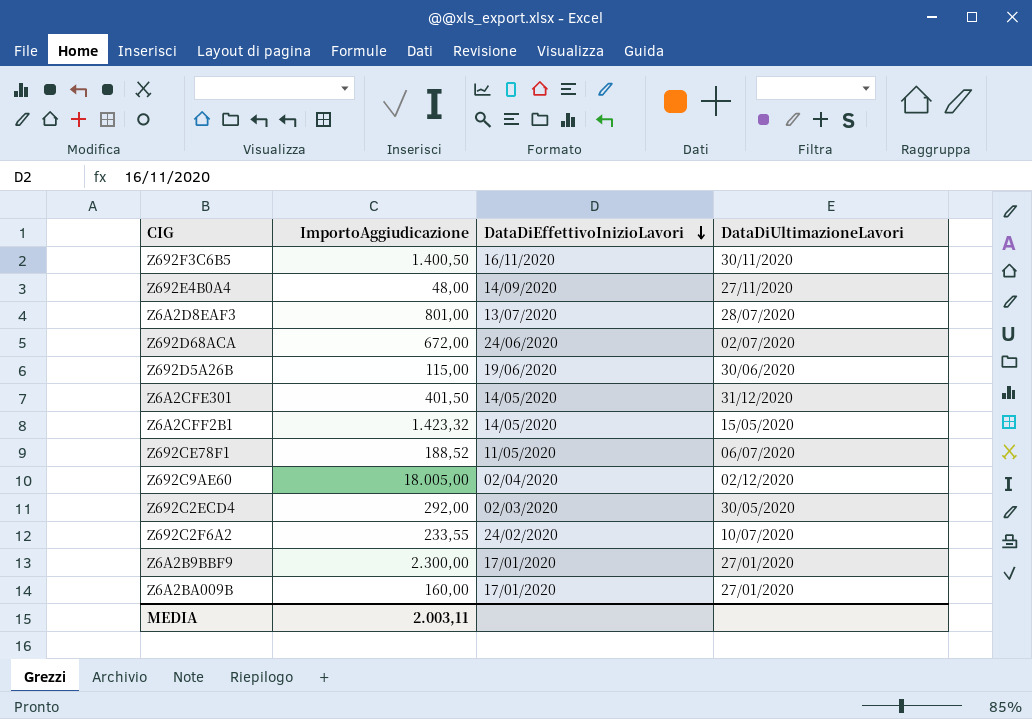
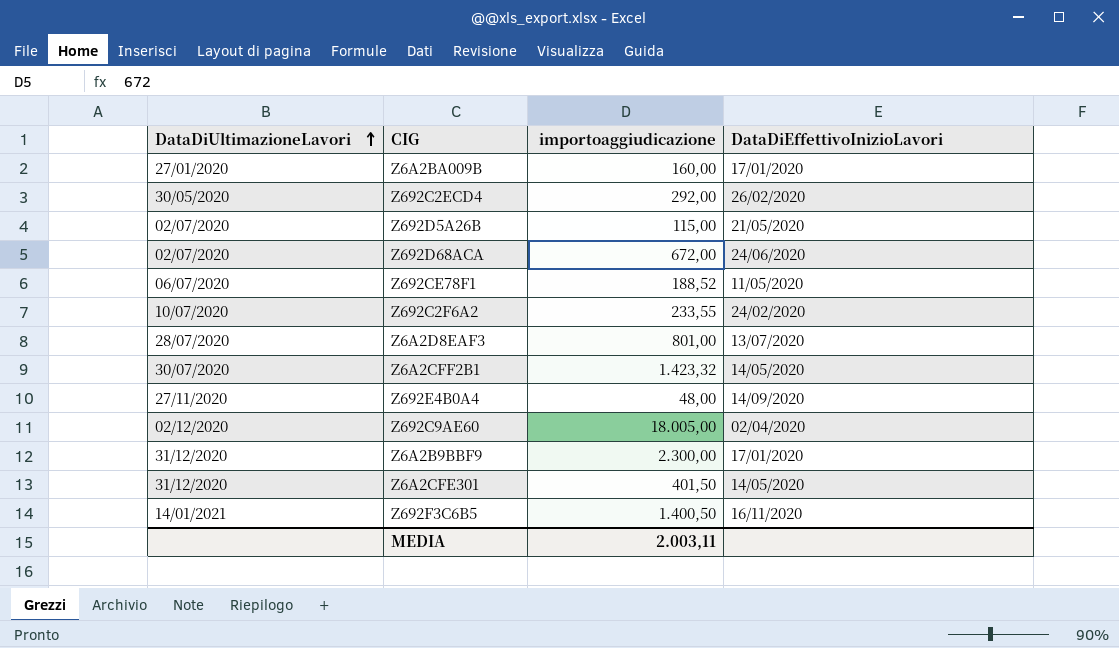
row order: DataDiEffettivoInizioLavori descending -> DataDiUltimazioneLavori ascending
column DataDiUltimazioneLavori | position: 4 -> 1
column name: ImportoAggiudicazione -> importoaggiudicazione
Z692C2ECD4 | DataDiEffettivoInizioLavori: 02/03/2020 -> 26/02/2020
Z692D5A26B | DataDiUltimazioneLavori: 30/06/2020 -> 02/07/2020
Z692D5A26B | DataDiEffettivoInizioLavori: 19/06/2020 -> 21/05/2020
Z6A2CFF2B1 | DataDiUltimazioneLavori: 15/05/2020 -> 30/07/2020
Z6A2B9BBF9 | DataDiUltimazioneLavori: 27/01/2020 -> 31/12/2020
Z692F3C6B5 | DataDiUltimazioneLavori: 30/11/2020 -> 14/01/2021

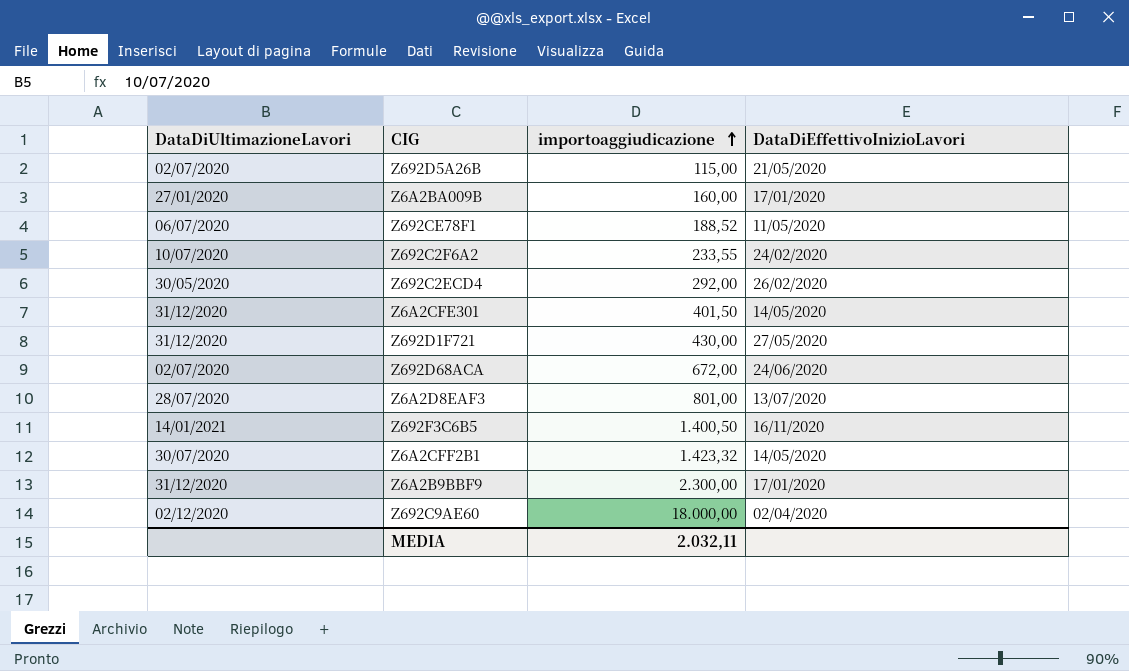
row order: DataDiUltimazioneLavori ascending -> importoaggiudicazione ascending
row Z692E4B0A4: 27/11/2020 | 48,00 | 14/09/2020 -> none
row Z692D1F721: none -> 31/12/2020 | 430,00 | 27/05/2020
Z692C9AE60 | importoaggiudicazione: 18.005,00 -> 18.000,00
MEDIA | importoaggiudicazione: 2.003,11 -> 2.032,11

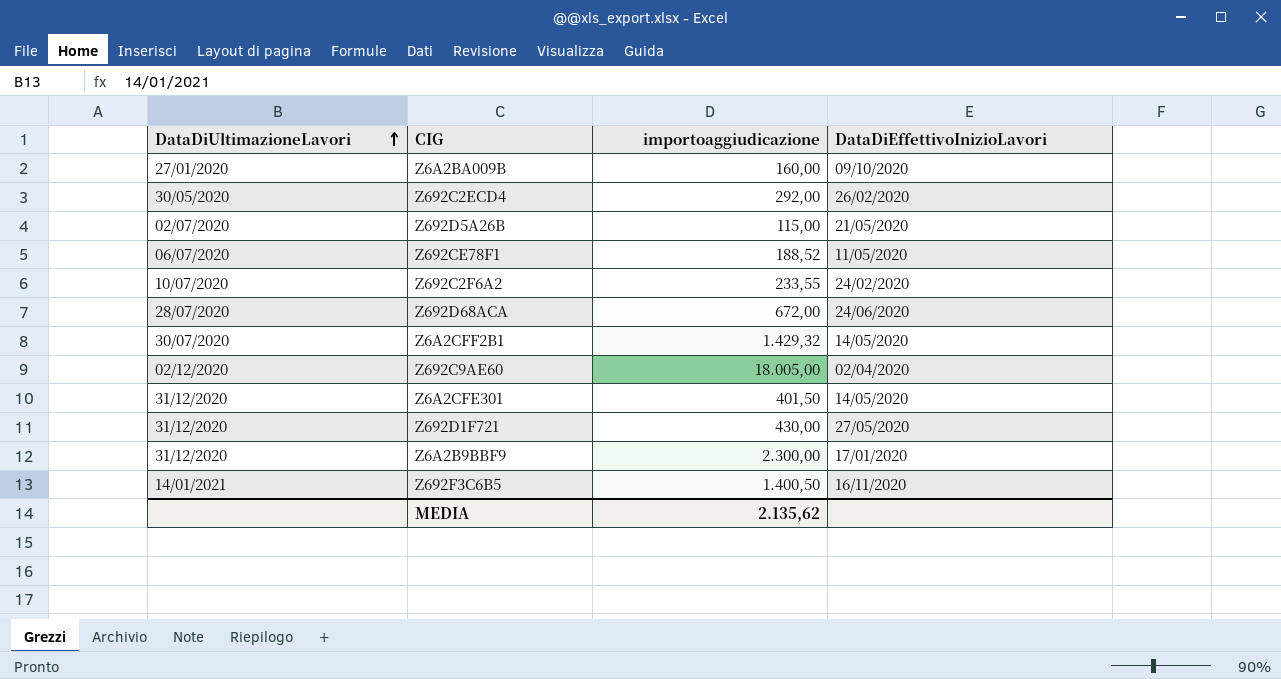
row order: importoaggiudicazione ascending -> DataDiUltimazioneLavori ascending
row Z6A2D8EAF3: 28/07/2020 | 801,00 | 13/07/2020 -> none
Z6A2BA009B | DataDiEffettivoInizioLavori: 17/01/2020 -> 09/10/2020
Z692D68ACA | DataDiUltimazioneLavori: 02/07/2020 -> 28/07/2020
Z6A2CFF2B1 | importoaggiudicazione: 1.423,32 -> 1.429,32
Z692C9AE60 | importoaggiudicazione: 18.000,00 -> 18.005,00
MEDIA | importoaggiudicazione: 2.032,11 -> 2.135,62

